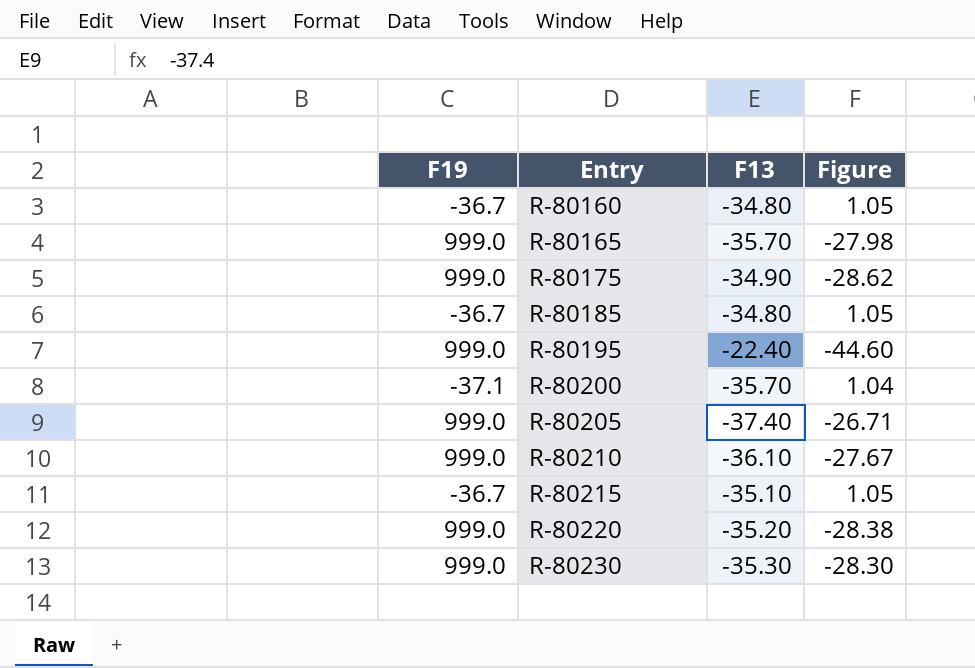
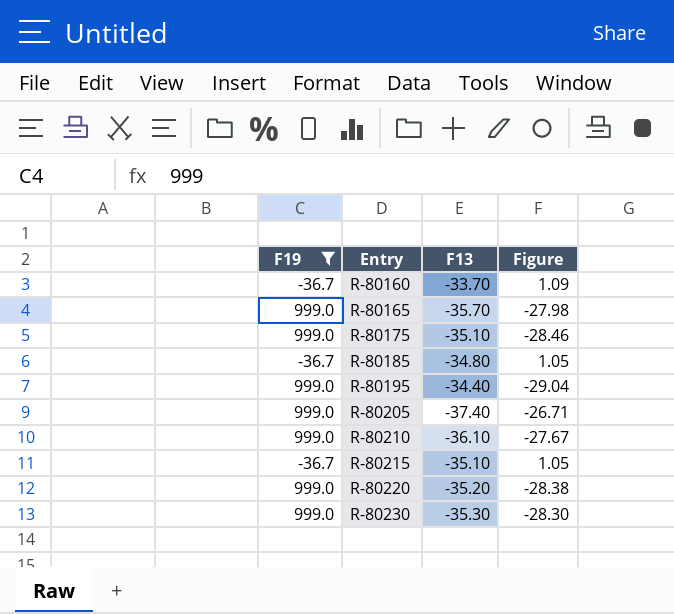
filter: none -> F19 != -37.1
R-80160 | F13: -34.80 -> -33.70
R-80160 | Figure: 1.05 -> 1.09
R-80175 | F13: -34.90 -> -35.10
R-80175 | Figure: -28.62 -> -28.46
R-80195 | F13: -22.40 -> -34.40
R-80195 | Figure: -44.60 -> -29.04

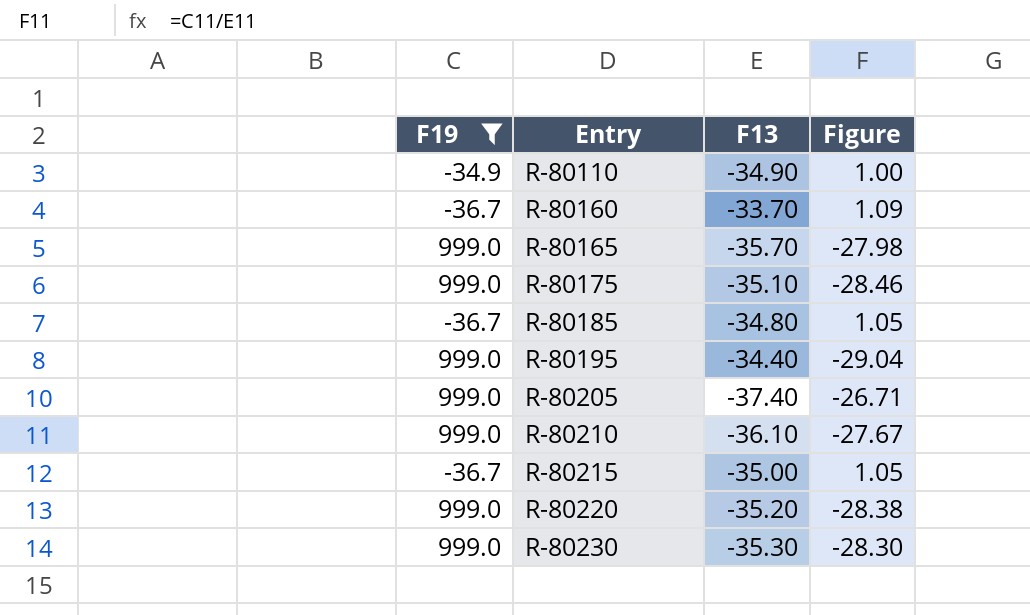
row R-80110: none -> -34.9 | -34.90 | 1.00
R-80215 | F13: -35.10 -> -35.00

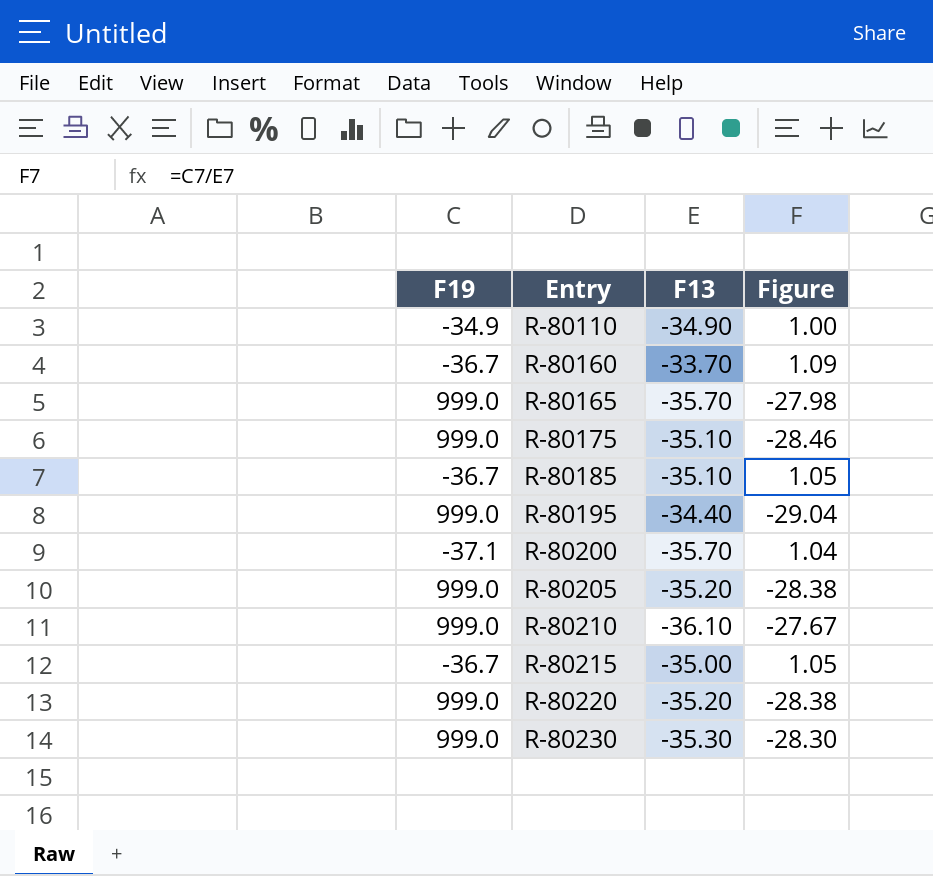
filter: F19 != -37.1 -> none
R-80185 | F13: -34.80 -> -35.10
R-80205 | F13: -37.40 -> -35.20
R-80205 | Figure: -26.71 -> -28.38

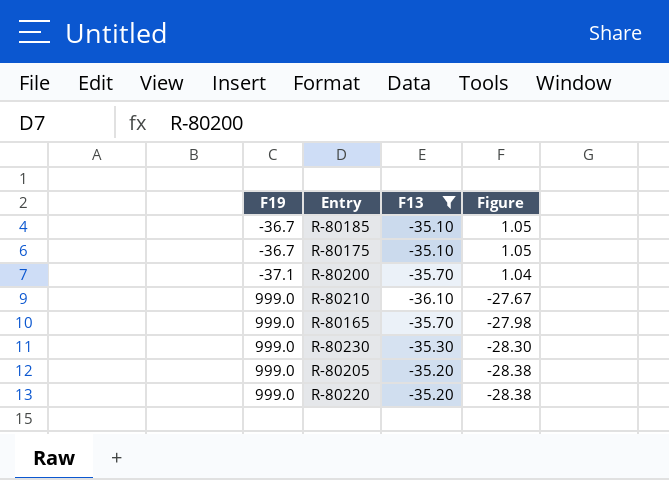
filter: none -> F13 <= -35.10
row order: Entry ascending -> Figure descending
R-80175 | F19: 999.0 -> -36.7
R-80175 | Figure: -28.46 -> 1.05

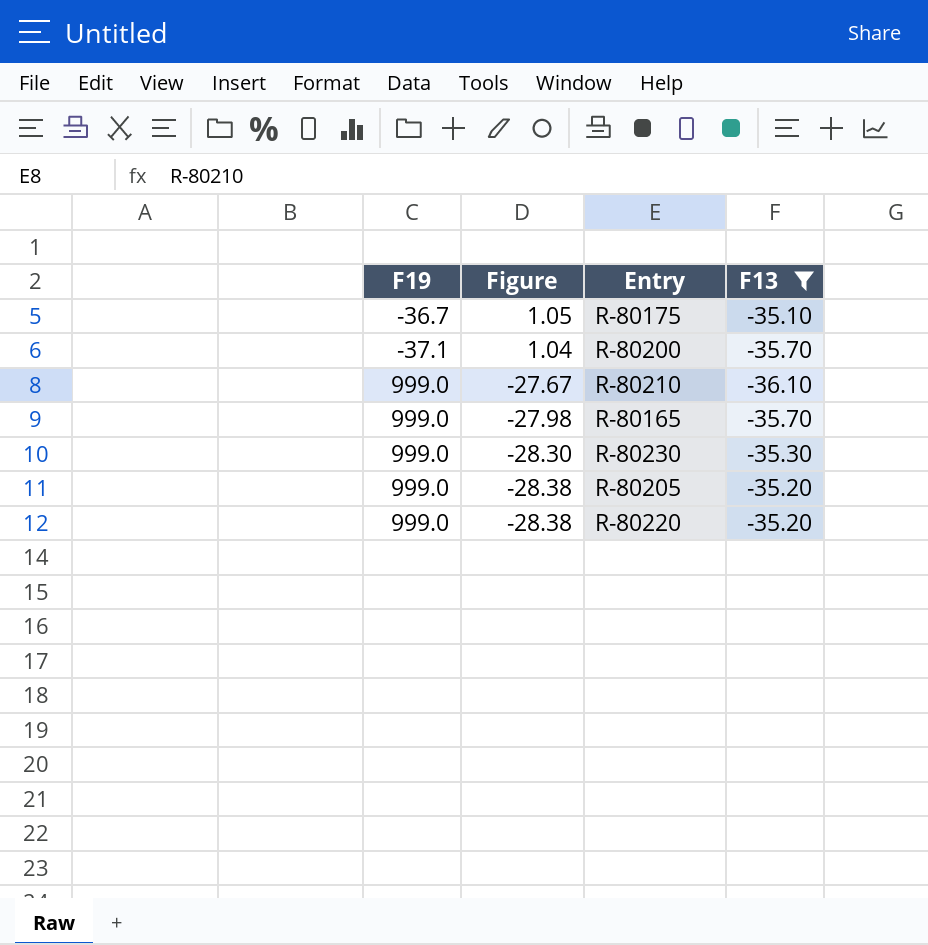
column Figure | position: 4 -> 2
row R-80185: -36.7 | -35.10 | 1.05 -> none

